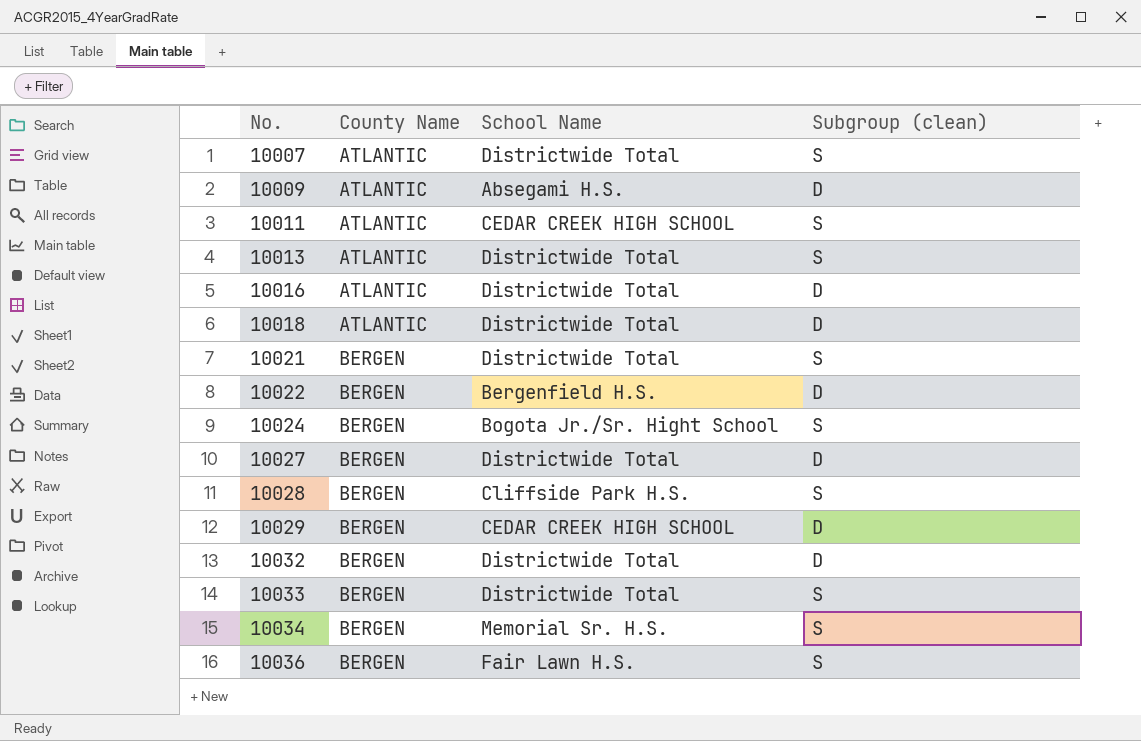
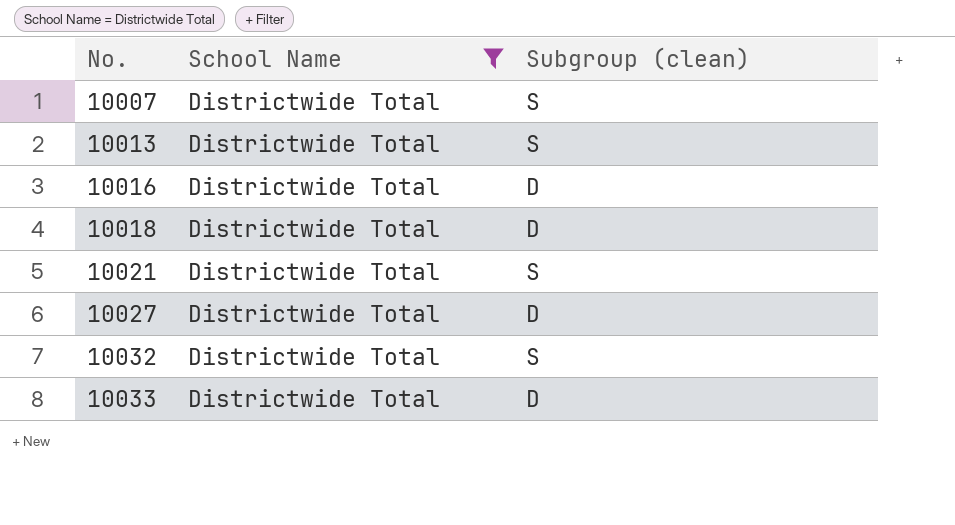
filter: none -> School Name = Districtwide Total
column County Name | position: 2 -> none
10032 | Subgroup (clean): D -> S
10033 | Subgroup (clean): S -> D

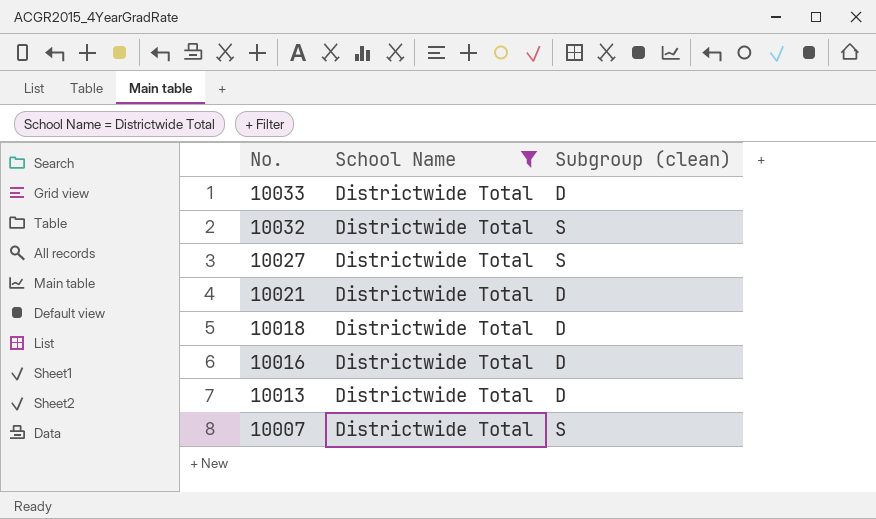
row order: No. ascending -> No. descending
10027 | Subgroup (clean): D -> S
10021 | Subgroup (clean): S -> D
10013 | Subgroup (clean): S -> D

